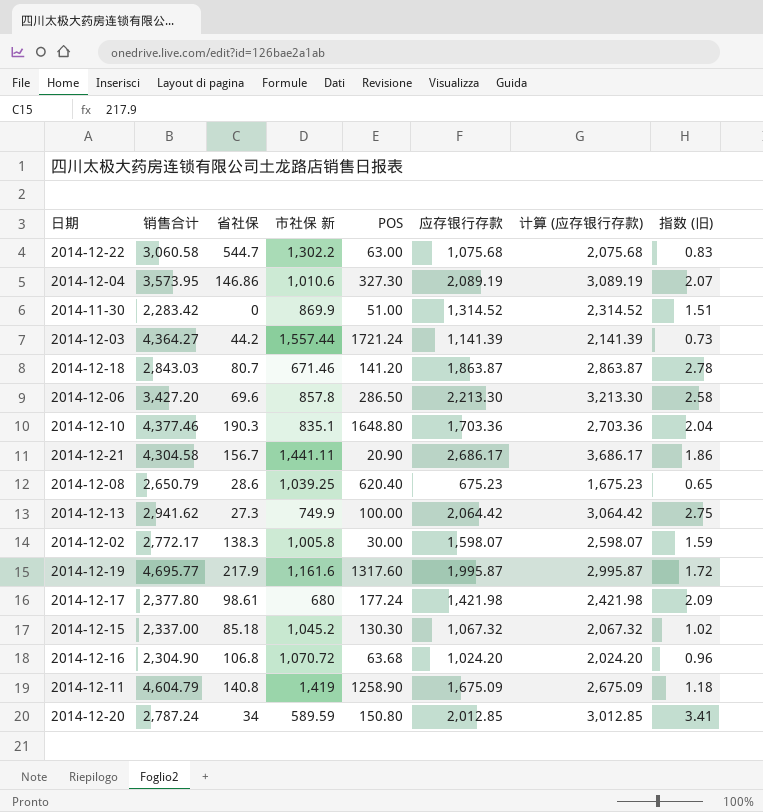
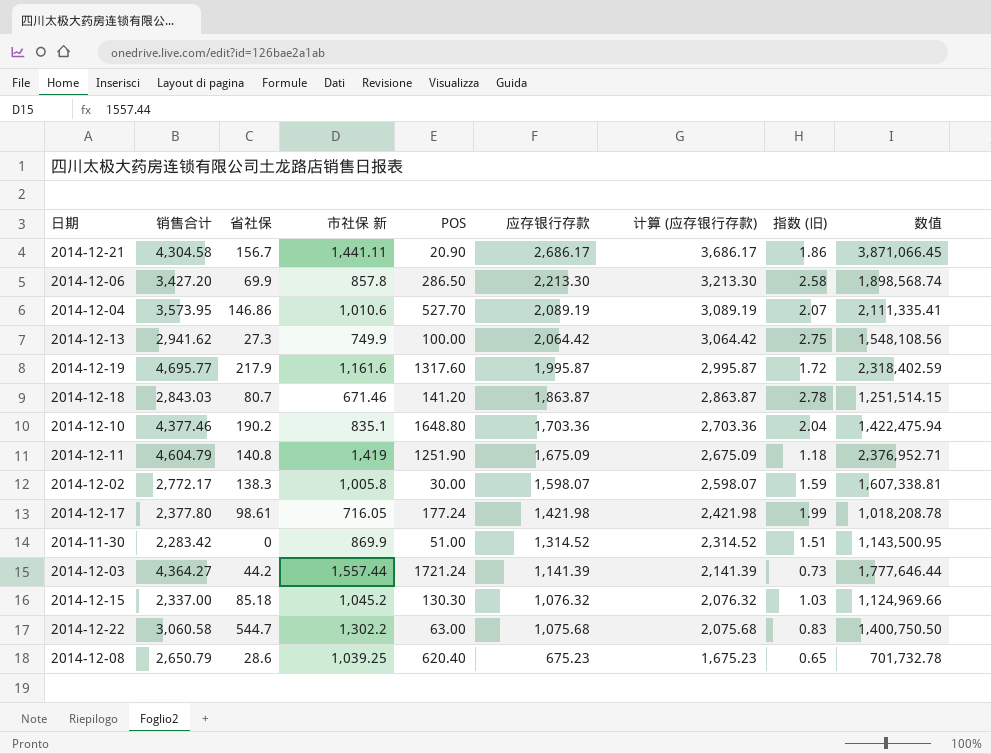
row order: none -> 应存银行存款 descending
column 数值 | formula: none -> [市社保 新] * [应存银行存款]
row 2014-12-16: 2,304.90 | 106.8 | 1,070.72 | 63.68 | 1,024.20 | 2,024.20 | 0.96 -> none
row 2014-12-20: 2,787.24 | 34 | 589.59 | 150.80 | 2,012.85 | 3,012.85 | 3.41 -> none
2014-12-06 | 省社保: 69.6 -> 69.9
2014-12-04 | POS: 327.30 -> 527.70
2014-12-10 | 省社保: 190.3 -> 190.2
2014-12-11 | POS: 1258.90 -> 1251.90
2014-12-17 | 市社保 新: 680 -> 716.05
2014-12-17 | 指数 (旧): 2.09 -> 1.99
2014-12-15 | 应存银行存款: 1,067.32 -> 1,076.32
2014-12-15 | 计算 (应存银行存款): 2,067.32 -> 2,076.32
2014-12-15 | 指数 (旧): 1.02 -> 1.03

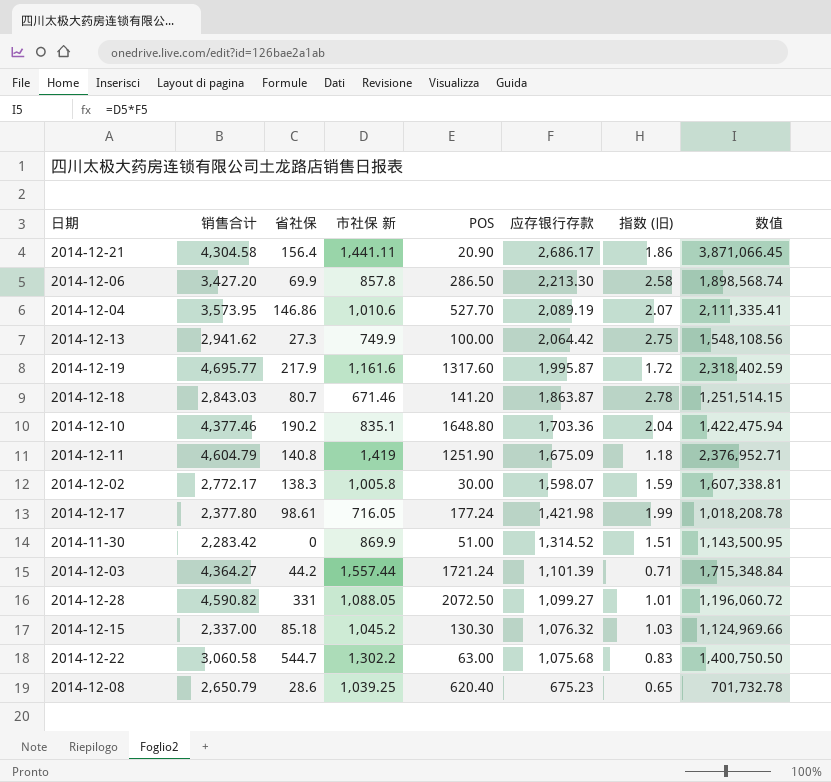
column 计算 (应存银行存款) | formula: [应存银行存款] + 1000 -> none
2014-12-21 | 省社保: 156.7 -> 156.4
2014-12-03 | 应存银行存款: 1,141.39 -> 1,101.39
2014-12-03 | 指数 (旧): 0.73 -> 0.71
2014-12-03 | 数值: 1,777,646.44 -> 1,715,348.84
row 2014-12-28: none -> 4,590.82 | 331 | 1,088.05 | 2072.50 | 1,099.27 | 1.01 | 1,196,060.72

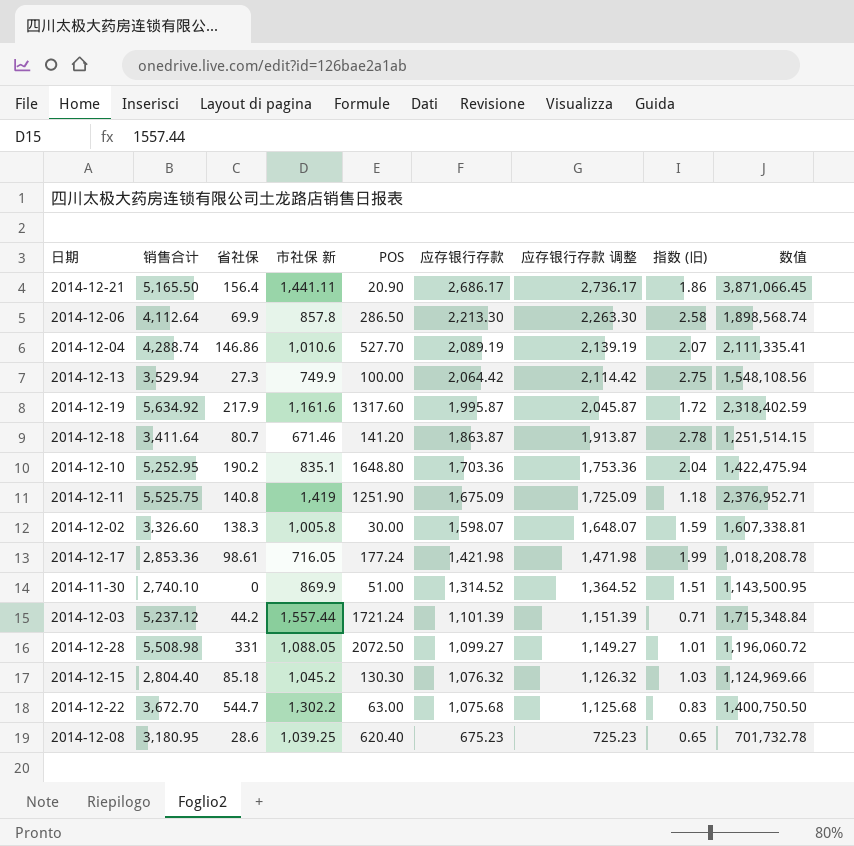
column 应存银行存款 调整 | formula: none -> [应存银行存款] + 50
2014-12-21 | 销售合计: 4,304.58 -> 5,165.50
2014-12-06 | 销售合计: 3,427.20 -> 4,112.64
2014-12-04 | 销售合计: 3,573.95 -> 4,288.74
2014-12-13 | 销售合计: 2,941.62 -> 3,529.94
2014-12-19 | 销售合计: 4,695.77 -> 5,634.92
2014-12-18 | 销售合计: 2,843.03 -> 3,411.64
2014-12-10 | 销售合计: 4,377.46 -> 5,252.95
2014-12-11 | 销售合计: 4,604.79 -> 5,525.75
2014-12-02 | 销售合计: 2,772.17 -> 3,326.60
2014-12-17 | 销售合计: 2,377.80 -> 2,853.36
2014-11-30 | 销售合计: 2,283.42 -> 2,740.10
2014-12-03 | 销售合计: 4,364.27 -> 5,237.12
2014-12-28 | 销售合计: 4,590.82 -> 5,508.98
2014-12-15 | 销售合计: 2,337.00 -> 2,804.40
2014-12-22 | 销售合计: 3,060.58 -> 3,672.70
2014-12-08 | 销售合计: 2,650.79 -> 3,180.95

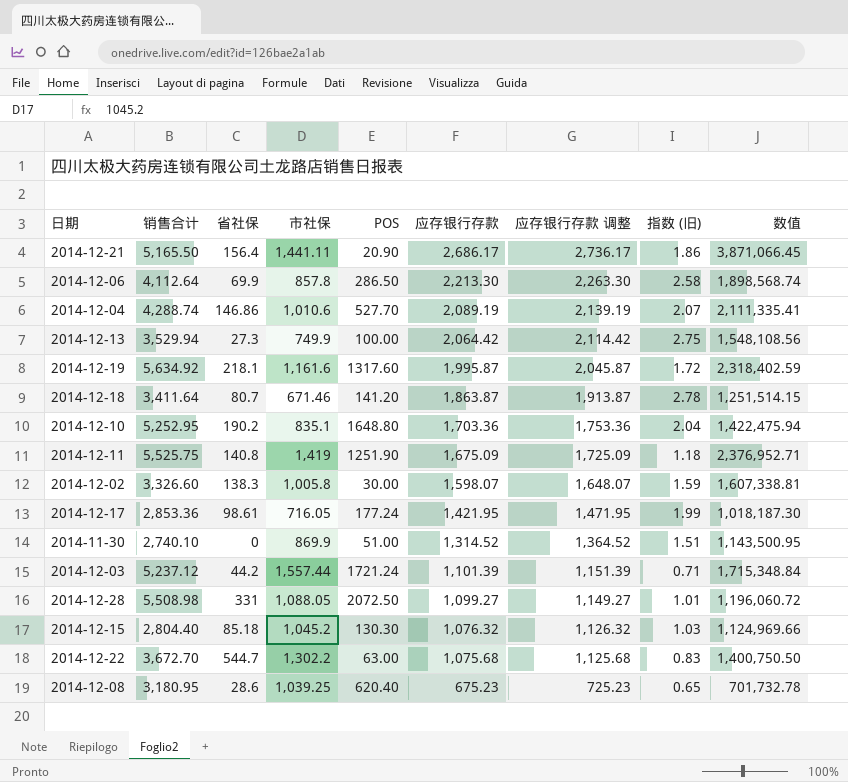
column name: 市社保 新 -> 市社保
2014-12-19 | 省社保: 217.9 -> 218.1
2014-12-17 | 应存银行存款: 1,421.98 -> 1,421.95
2014-12-17 | 应存银行存款 调整: 1,471.98 -> 1,471.95
2014-12-17 | 数值: 1,018,208.78 -> 1,018,187.30

